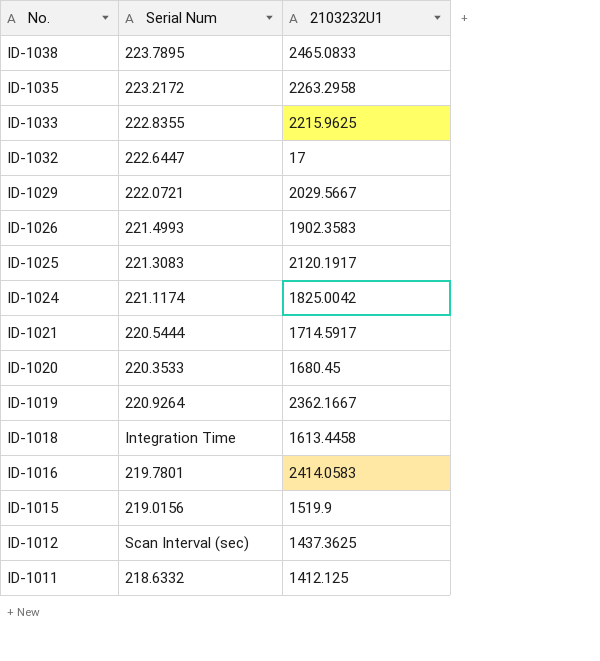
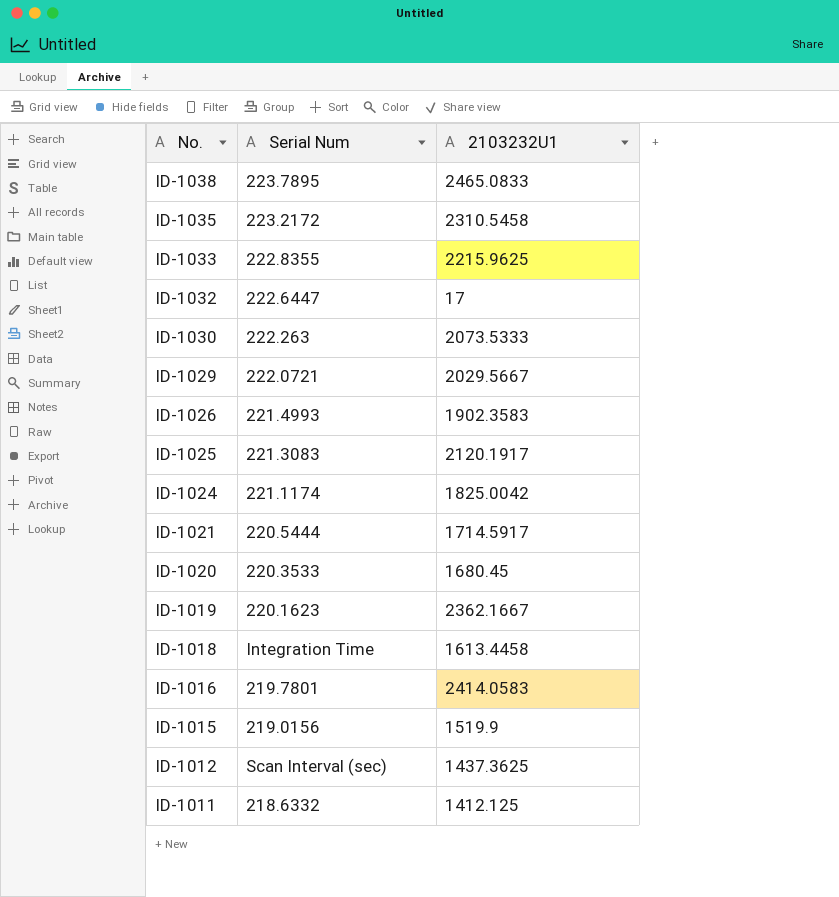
ID-1035 | 2103232U1: 2263.2958 -> 2310.5458
row ID-1030: none -> 222.263 | 2073.5333
ID-1019 | Serial Num: 220.9264 -> 220.1623

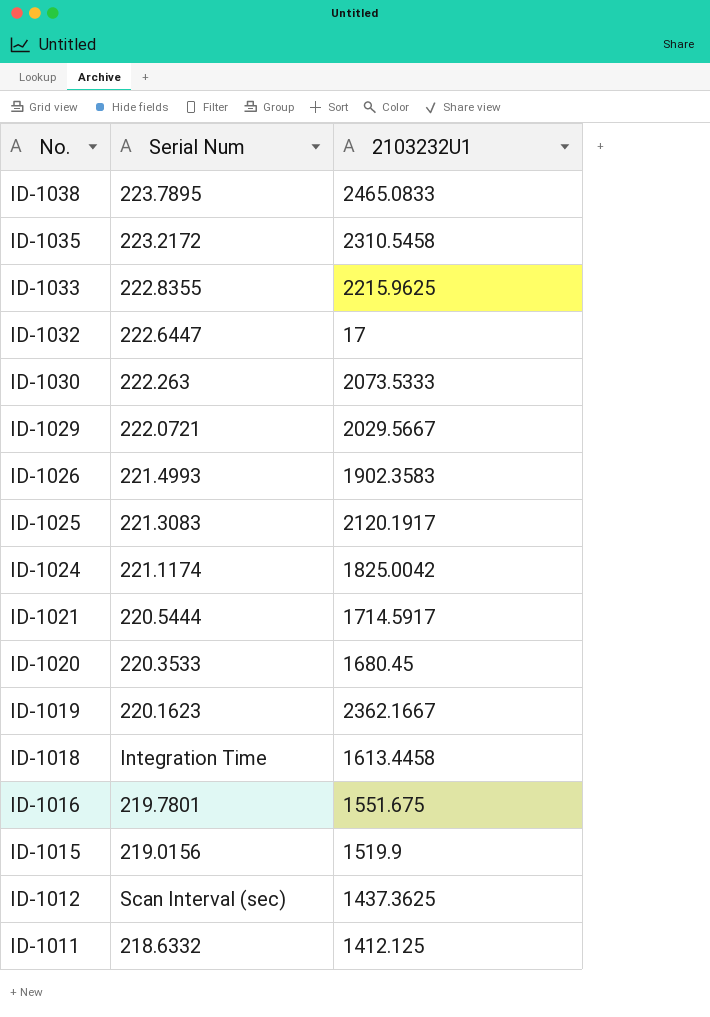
ID-1016 | 2103232U1: 2414.0583 -> 1551.675

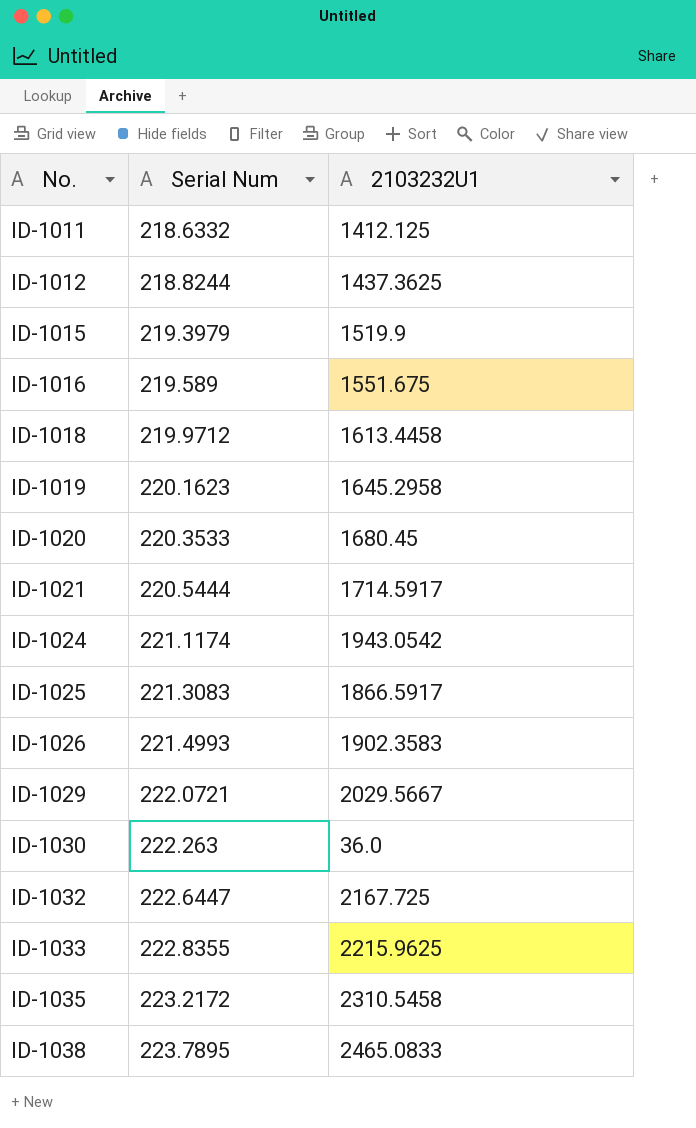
row order: No. descending -> No. ascending
ID-1012 | Serial Num: Scan Interval (sec) -> 218.8244
ID-1015 | Serial Num: 219.0156 -> 219.3979
ID-1016 | Serial Num: 219.7801 -> 219.589
ID-1018 | Serial Num: Integration Time -> 219.9712
ID-1019 | 2103232U1: 2362.1667 -> 1645.2958
ID-1024 | 2103232U1: 1825.0042 -> 1943.0542
ID-1025 | 2103232U1: 2120.1917 -> 1866.5917
ID-1030 | 2103232U1: 2073.5333 -> 36.0
ID-1032 | 2103232U1: 17 -> 2167.725

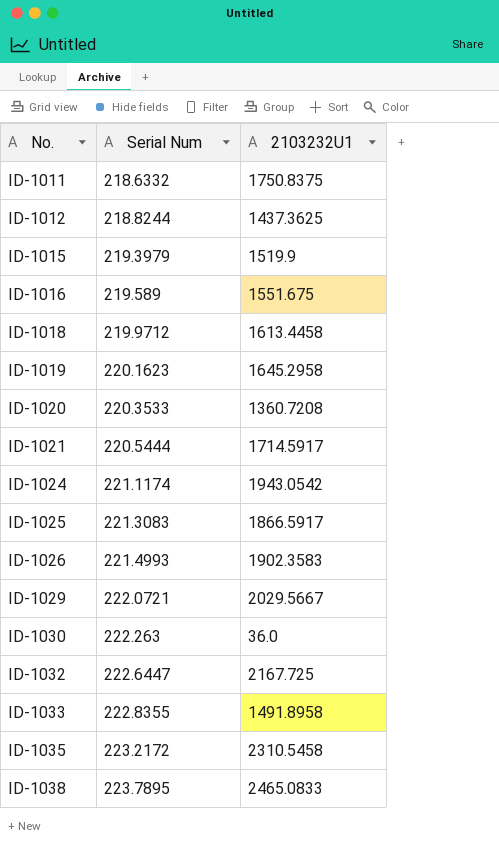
ID-1011 | 2103232U1: 1412.125 -> 1750.8375
ID-1020 | 2103232U1: 1680.45 -> 1360.7208
ID-1033 | 2103232U1: 2215.9625 -> 1491.8958

